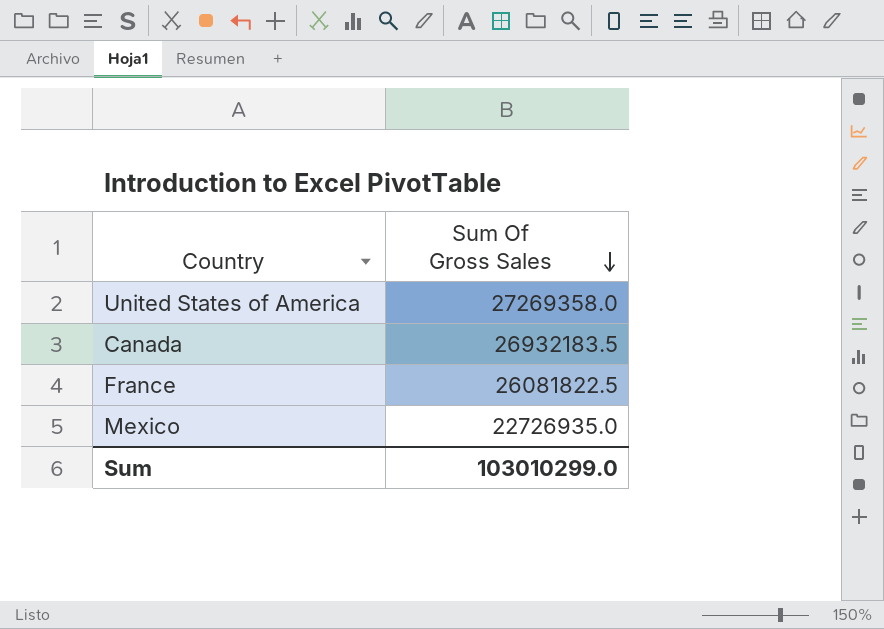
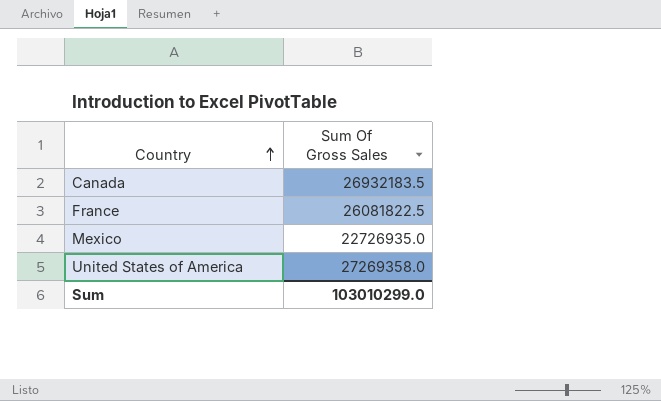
row order: Sum Of Gross Sales descending -> Country ascending

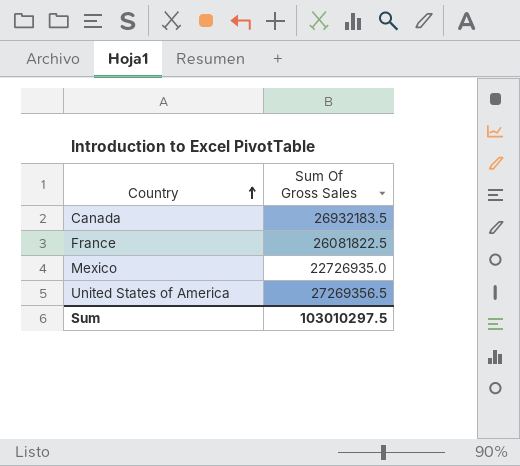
United States of America | Sum Of Gross Sales: 27269358.0 -> 27269356.5
Sum | Sum Of Gross Sales: 103010299.0 -> 103010297.5

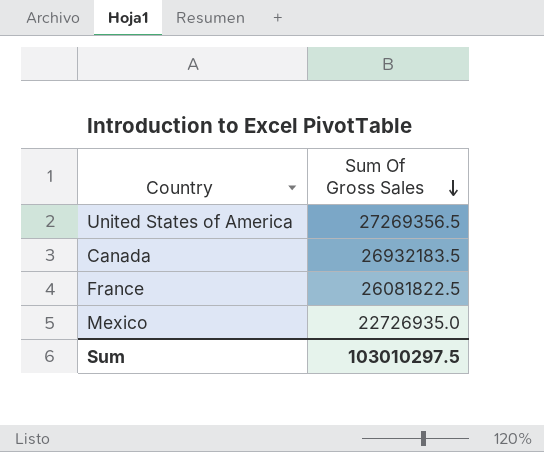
row order: Country ascending -> Sum Of Gross Sales descending

